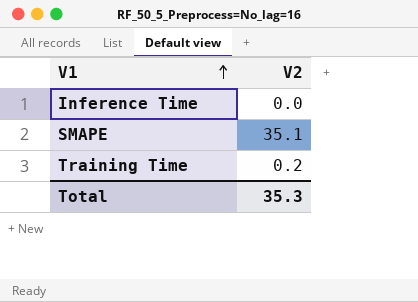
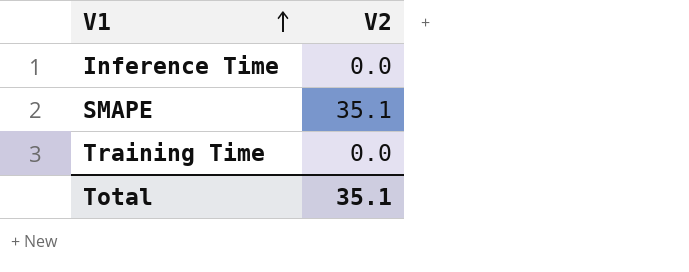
Training Time | V2: 0.2 -> 0.0
Total | V2: 35.3 -> 35.1

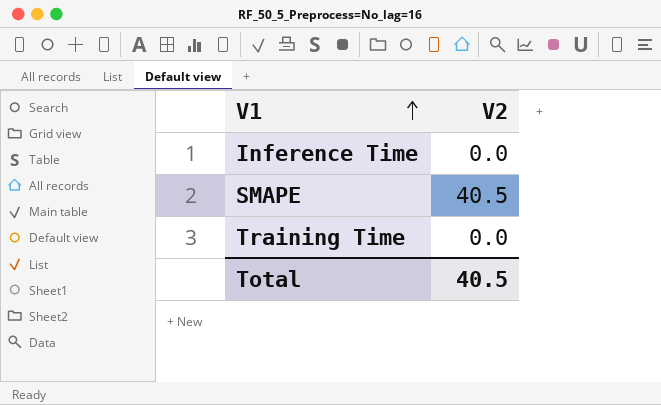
SMAPE | V2: 35.1 -> 40.5
Total | V2: 35.1 -> 40.5

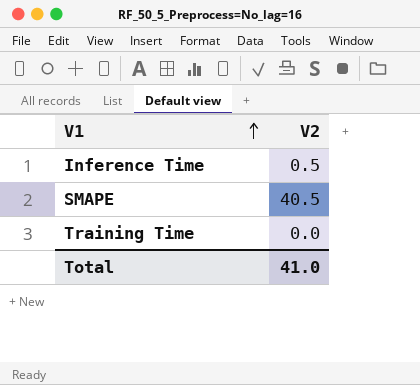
Inference Time | V2: 0.0 -> 0.5
Total | V2: 40.5 -> 41.0

